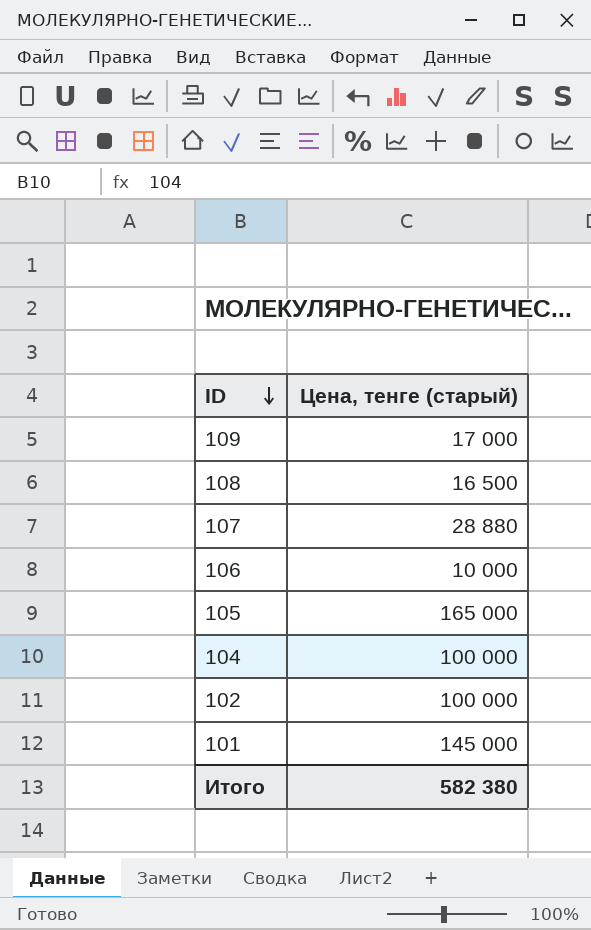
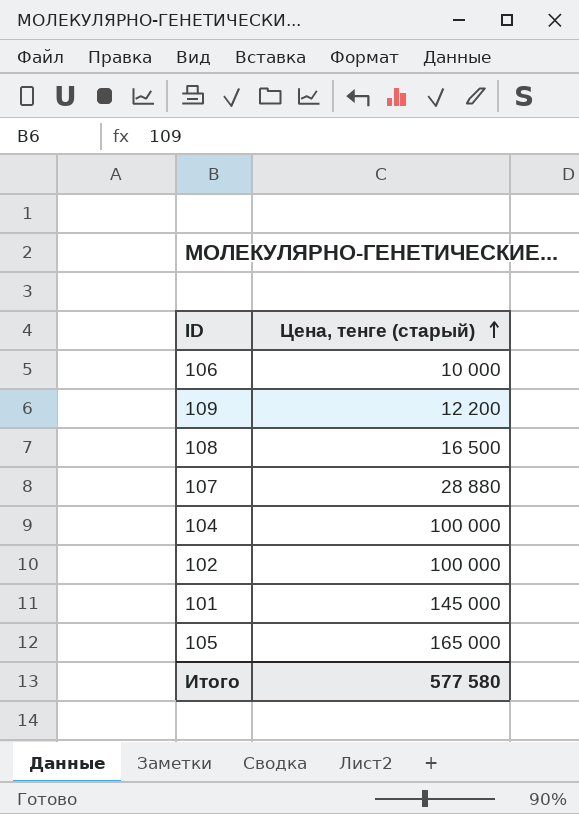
row order: ID descending -> Цена, тенге (старый) ascending
109 | Цена, тенге (старый): 17 000 -> 12 200
Итого | Цена, тенге (старый): 582 380 -> 577 580

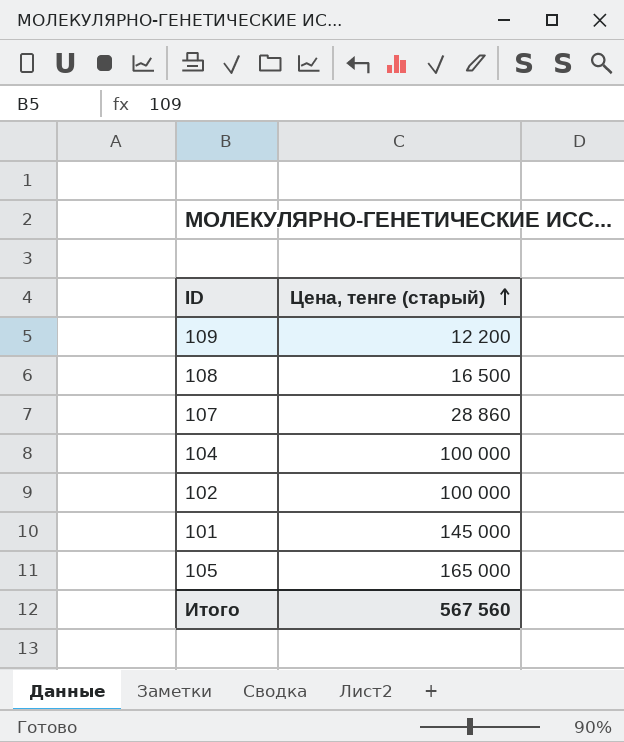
row 106: 10 000 -> none
107 | Цена, тенге (старый): 28 880 -> 28 860
Итого | Цена, тенге (старый): 577 580 -> 567 560

